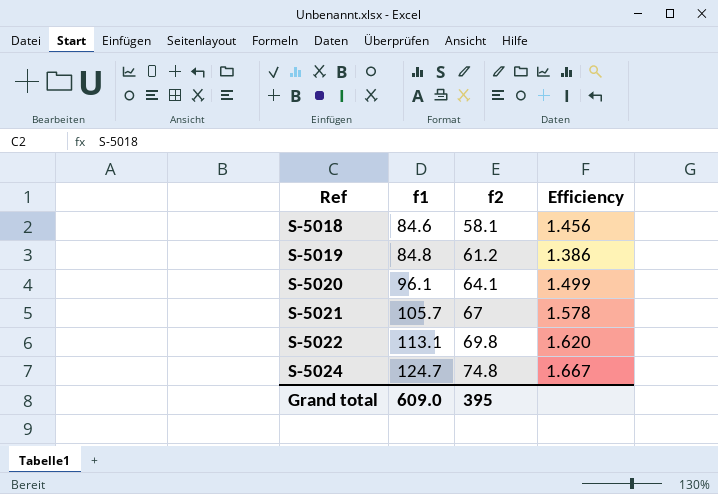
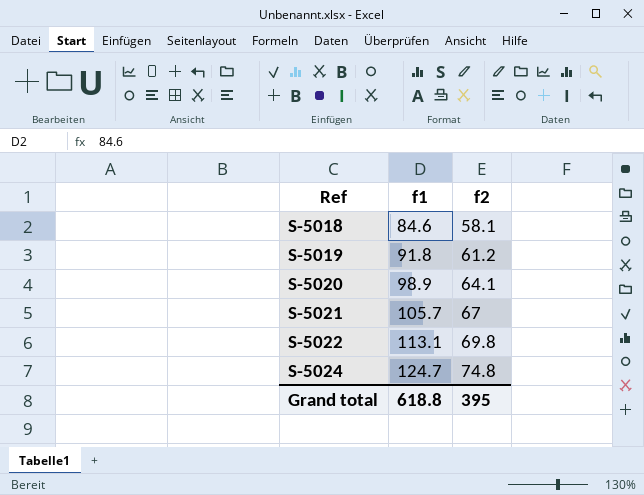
column Efficiency | formula: [f1] / [f2] -> none
S-5019 | f1: 84.8 -> 91.8
S-5020 | f1: 96.1 -> 98.9
Grand total | f1: 609.0 -> 618.8

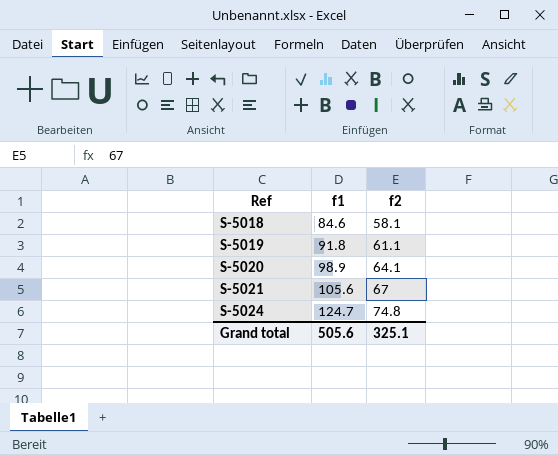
row S-5022: 113.1 | 69.8 -> none
S-5019 | f2: 61.2 -> 61.1
S-5021 | f1: 105.7 -> 105.6
Grand total | f1: 618.8 -> 505.6
Grand total | f2: 395 -> 325.1

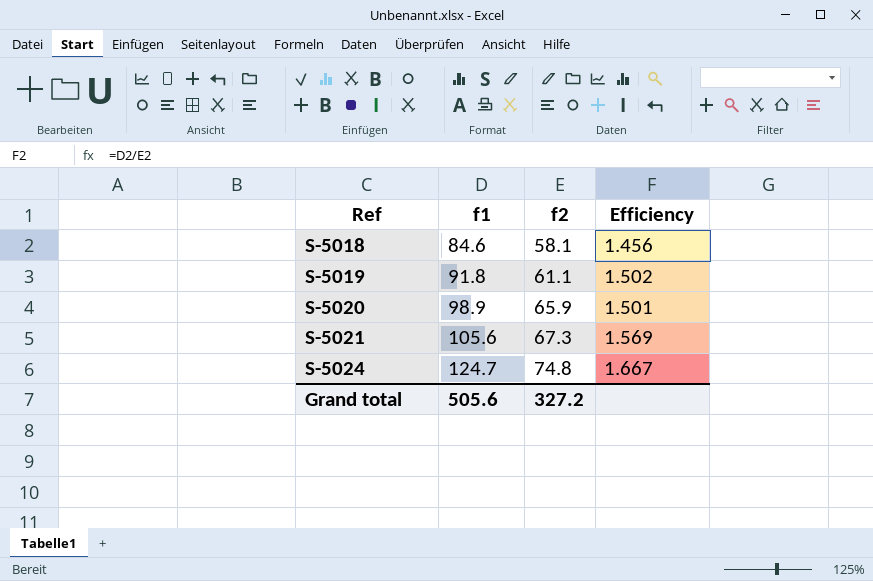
column Efficiency | formula: none -> [f1] / [f2]
S-5020 | f2: 64.1 -> 65.9
S-5021 | f2: 67 -> 67.3
Grand total | f2: 325.1 -> 327.2

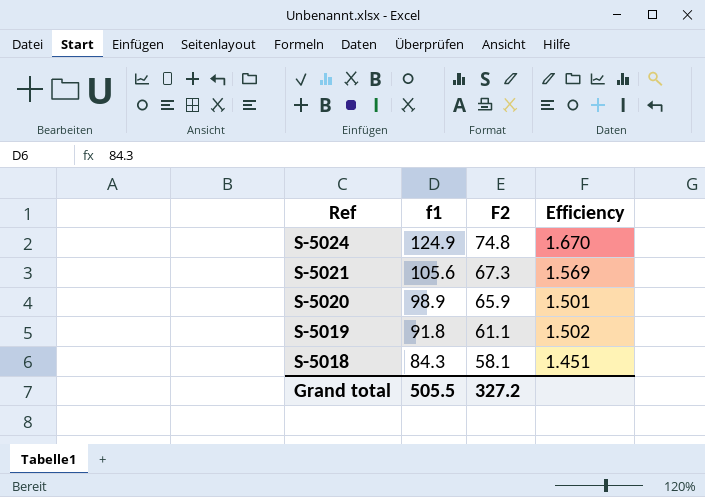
row order: Ref ascending -> Ref descending
column name: f2 -> F2
S-5024 | f1: 124.7 -> 124.9
S-5024 | Efficiency: 1.667 -> 1.670
S-5018 | f1: 84.6 -> 84.3
S-5018 | Efficiency: 1.456 -> 1.451
Grand total | f1: 505.6 -> 505.5

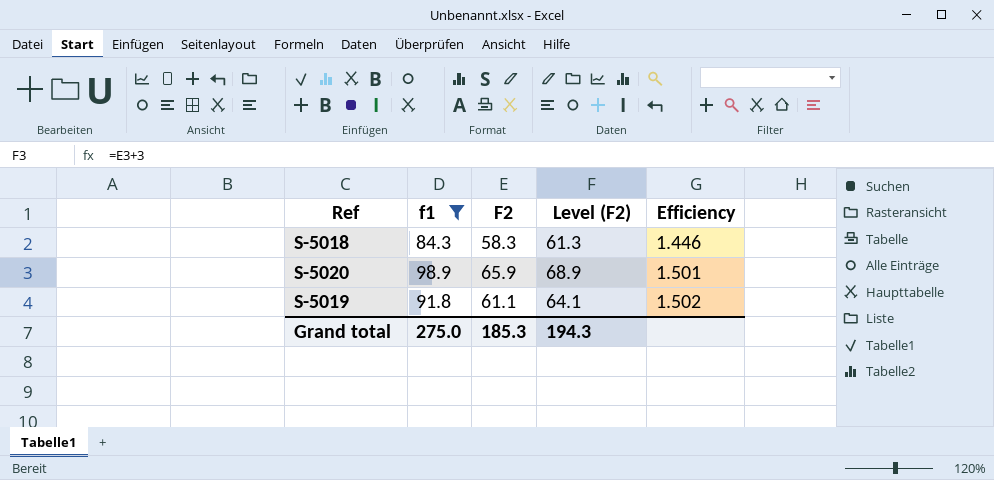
filter: none -> f1 <= 98.9
row order: Ref descending -> Efficiency ascending
column Level (F2) | formula: none -> [F2] + 3
S-5018 | F2: 58.1 -> 58.3
S-5018 | Efficiency: 1.451 -> 1.446
Grand total | f1: 505.5 -> 275.0
Grand total | F2: 327.2 -> 185.3

